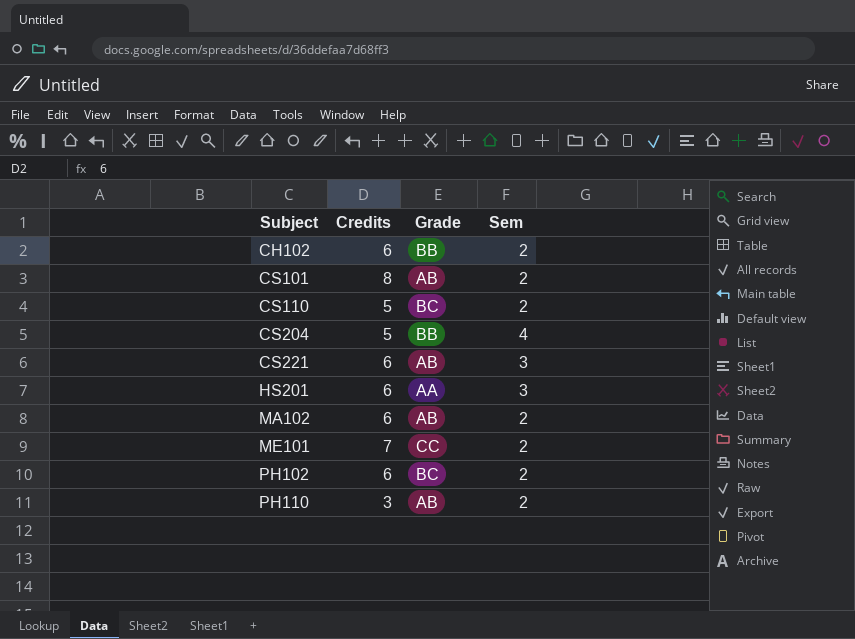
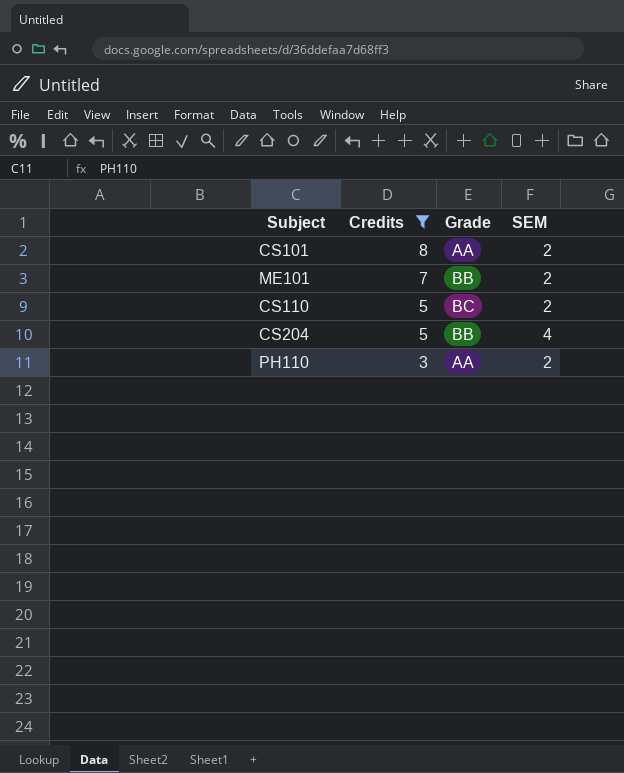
filter: none -> Credits != 6
row order: Subject ascending -> Credits descending
column name: Sem -> SEM
CS101 | Grade: AB -> AA
ME101 | Grade: CC -> BB
PH110 | Grade: AB -> AA

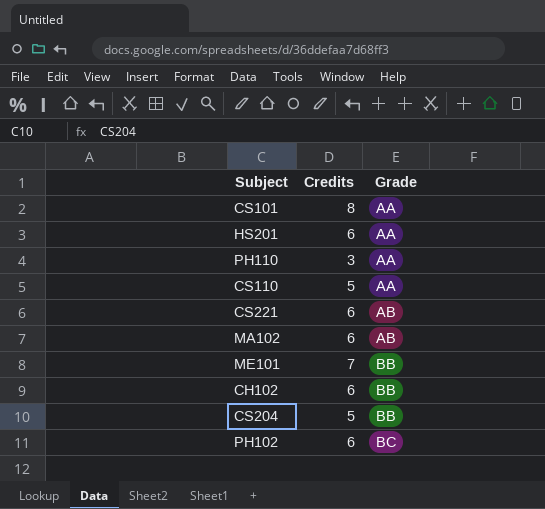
filter: Credits != 6 -> none
row order: Credits descending -> Grade ascending
column SEM | position: 4 -> none
CS110 | Grade: BC -> AA

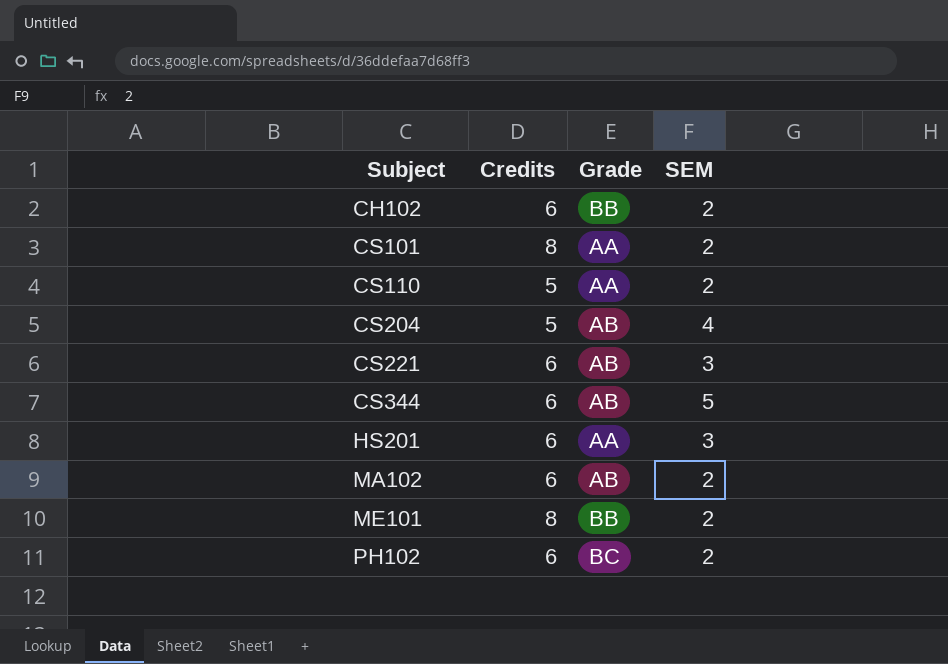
row order: Grade ascending -> Subject ascending
column SEM | position: none -> 4
row PH110: 3 | AA -> none
CS204 | Grade: BB -> AB
row CS344: none -> 6 | AB | 5
ME101 | Credits: 7 -> 8

